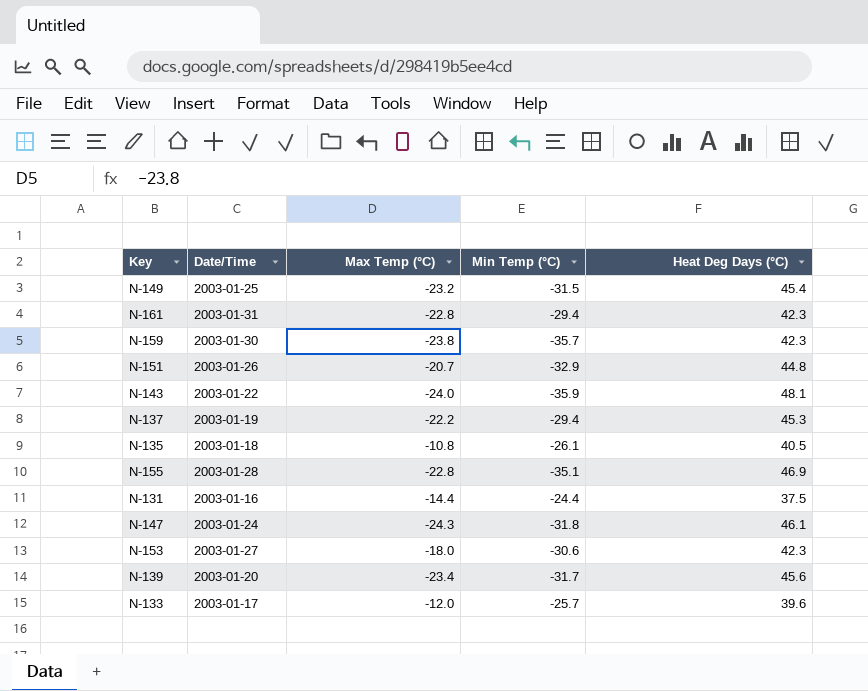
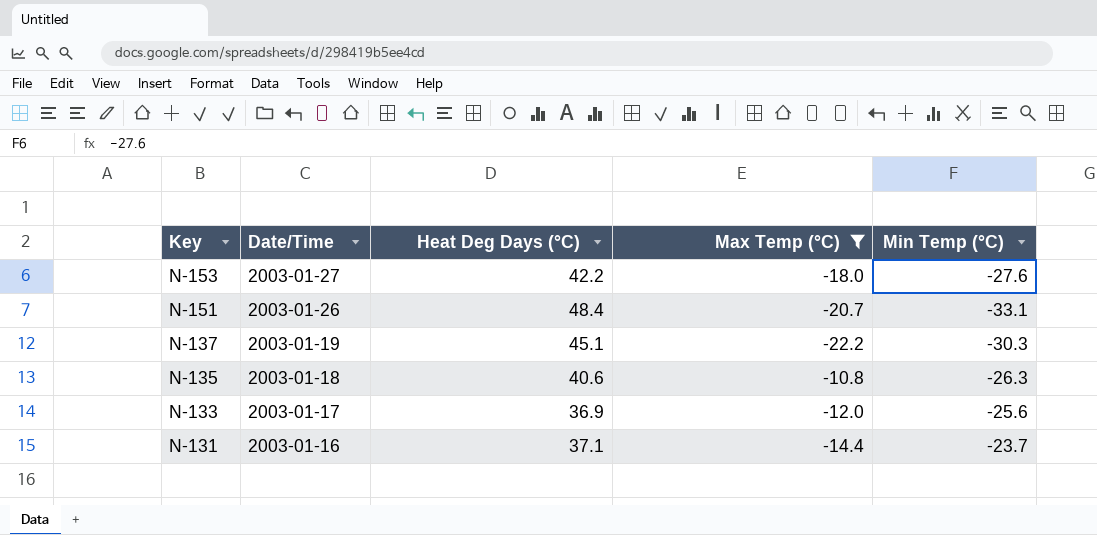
filter: none -> Max Temp (°C) >= -22.2
row order: none -> Key descending
column Heat Deg Days (°C) | position: 5 -> 3
N-153 | Heat Deg Days (°C): 42.3 -> 42.2
N-153 | Min Temp (°C): -30.6 -> -27.6
N-151 | Heat Deg Days (°C): 44.8 -> 48.4
N-151 | Min Temp (°C): -32.9 -> -33.1
N-137 | Heat Deg Days (°C): 45.3 -> 45.1
N-137 | Min Temp (°C): -29.4 -> -30.3
N-135 | Heat Deg Days (°C): 40.5 -> 40.6
N-135 | Min Temp (°C): -26.1 -> -26.3
N-133 | Heat Deg Days (°C): 39.6 -> 36.9
N-133 | Min Temp (°C): -25.7 -> -25.6
N-131 | Heat Deg Days (°C): 37.5 -> 37.1
N-131 | Min Temp (°C): -24.4 -> -23.7

